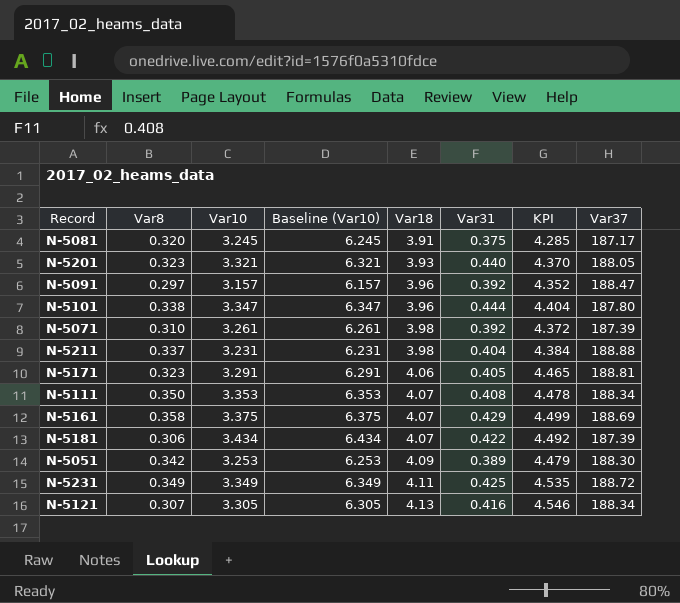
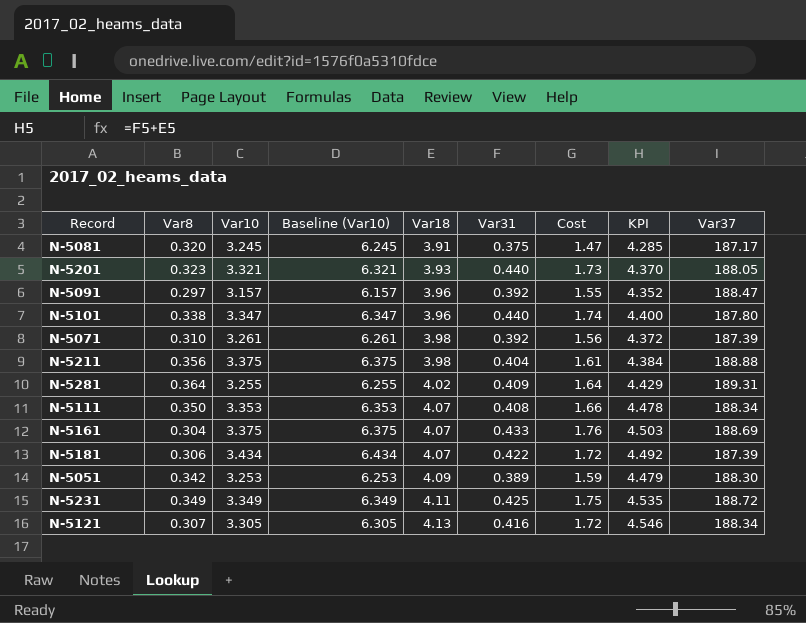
column Cost | formula: none -> [Var18] * [Var31]
row N-5171: 0.323 | 3.291 | 6.291 | 4.06 | 0.405 | 4.465 | 188.81 -> none
N-5101 | Var31: 0.444 -> 0.440
N-5101 | KPI: 4.404 -> 4.400
N-5211 | Var8: 0.337 -> 0.356
N-5211 | Var10: 3.231 -> 3.375
N-5211 | Baseline (Var10): 6.231 -> 6.375
row N-5281: none -> 0.364 | 3.255 | 6.255 | 4.02 | 0.409 | 1.64 | 4.429 | 189.31
N-5161 | Var8: 0.358 -> 0.304
N-5161 | Var31: 0.429 -> 0.433
N-5161 | KPI: 4.499 -> 4.503

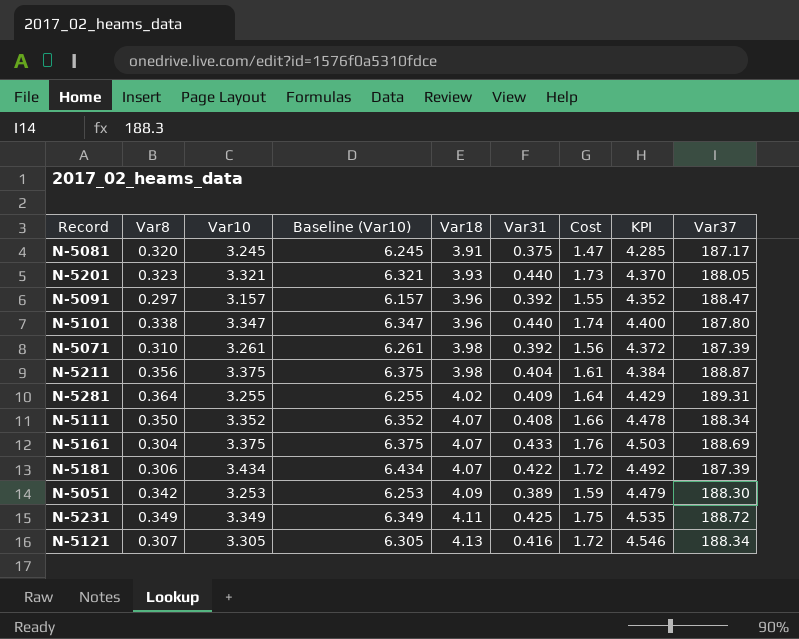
N-5211 | Var37: 188.88 -> 188.87
N-5111 | Var10: 3.353 -> 3.352
N-5111 | Baseline (Var10): 6.353 -> 6.352

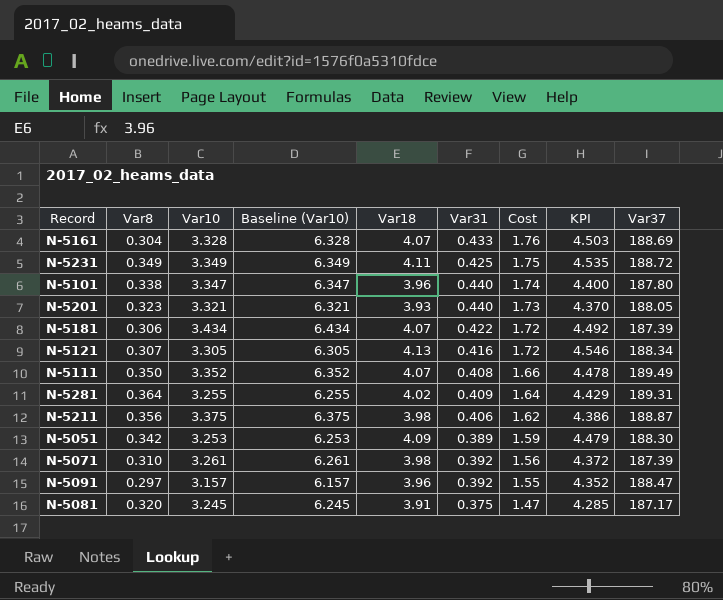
row order: Var18 ascending -> Cost descending
N-5161 | Var10: 3.375 -> 3.328
N-5161 | Baseline (Var10): 6.375 -> 6.328
N-5111 | Var37: 188.34 -> 189.49
N-5211 | Var31: 0.404 -> 0.406
N-5211 | Cost: 1.61 -> 1.62
N-5211 | KPI: 4.384 -> 4.386

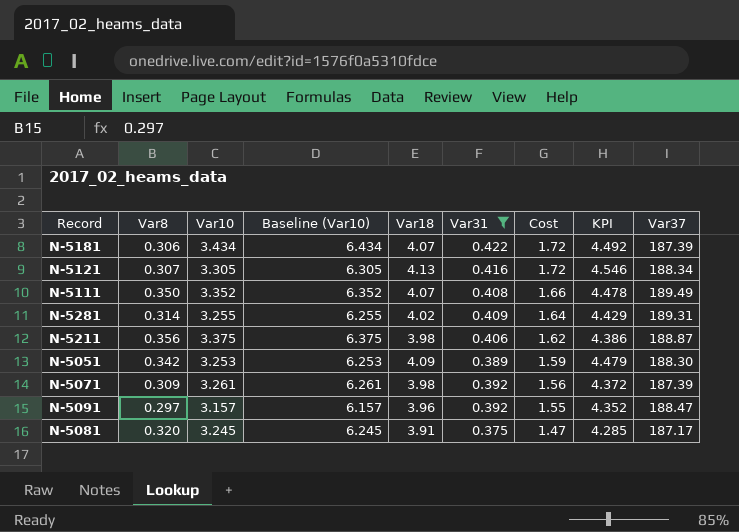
filter: none -> Var31 <= 0.422
N-5281 | Var8: 0.364 -> 0.314
N-5071 | Var8: 0.310 -> 0.309

